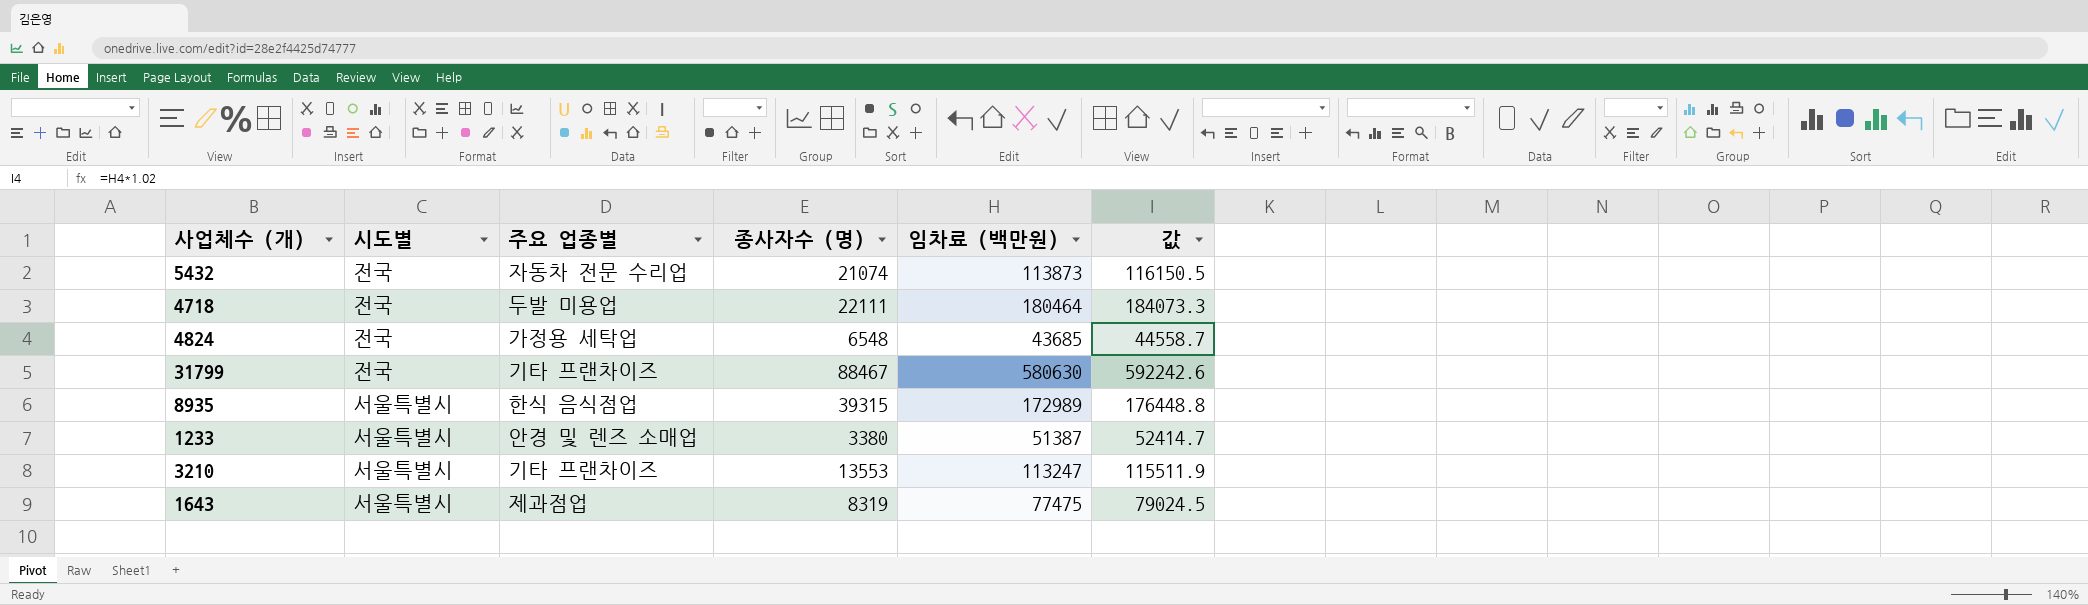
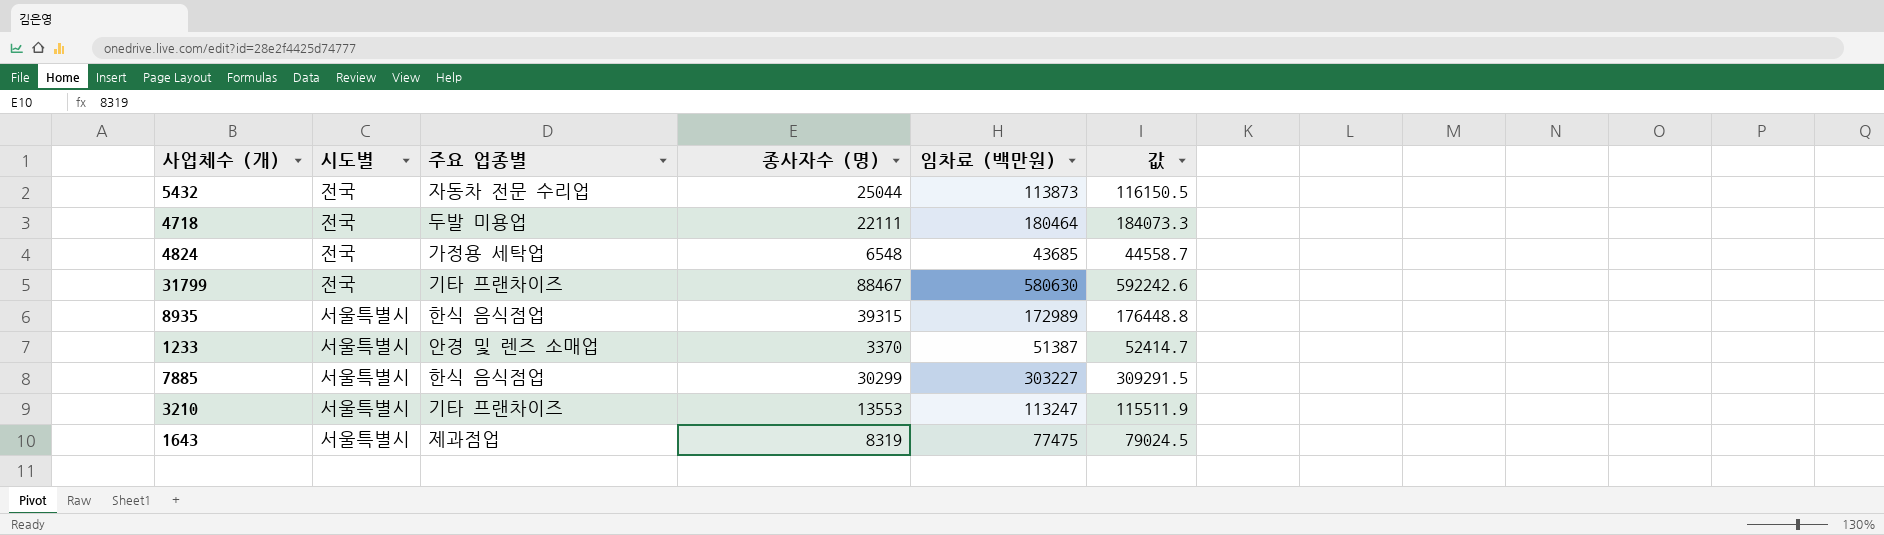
5432 | 종사자수 (명): 21074 -> 25044
1233 | 종사자수 (명): 3380 -> 3370
row 7885: none -> 서울특별시 | 한식 음식점업 | 30299 | 303227 | 309291.5

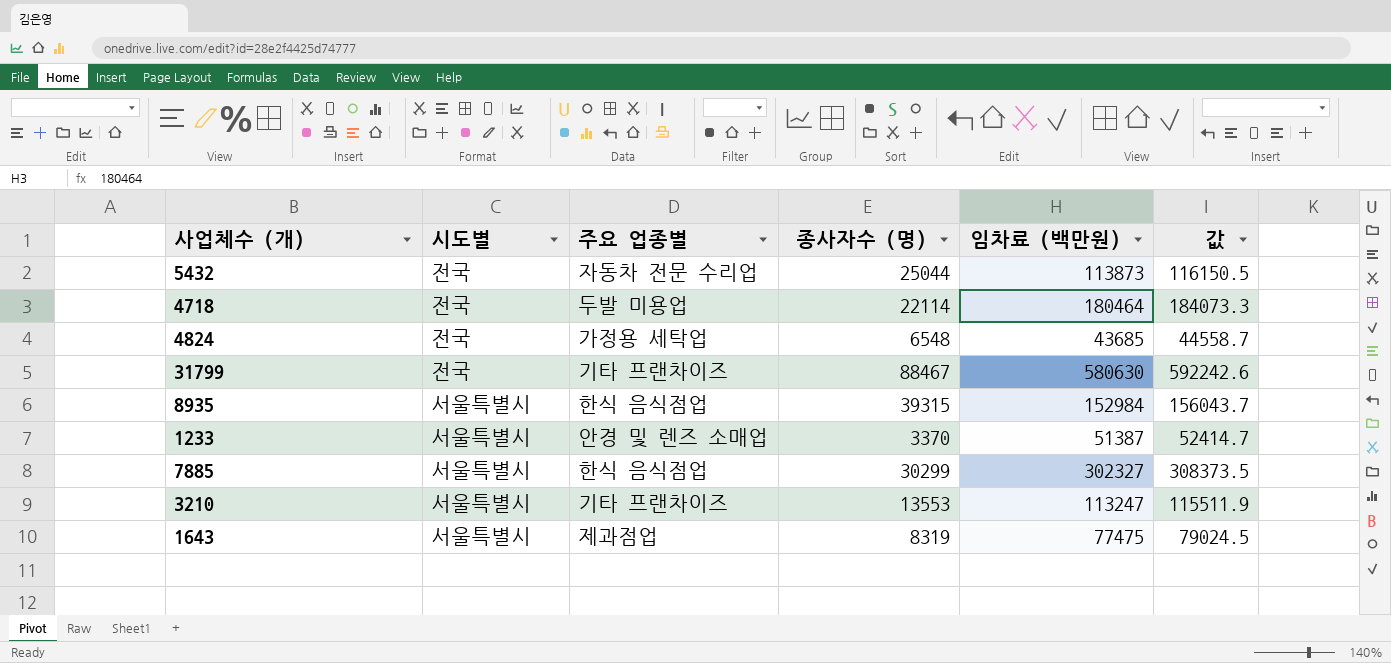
4718 | 종사자수 (명): 22111 -> 22114
8935 | 임차료 (백만원): 172989 -> 152984
8935 | 값: 176448.8 -> 156043.7
7885 | 임차료 (백만원): 303227 -> 302327
7885 | 값: 309291.5 -> 308373.5

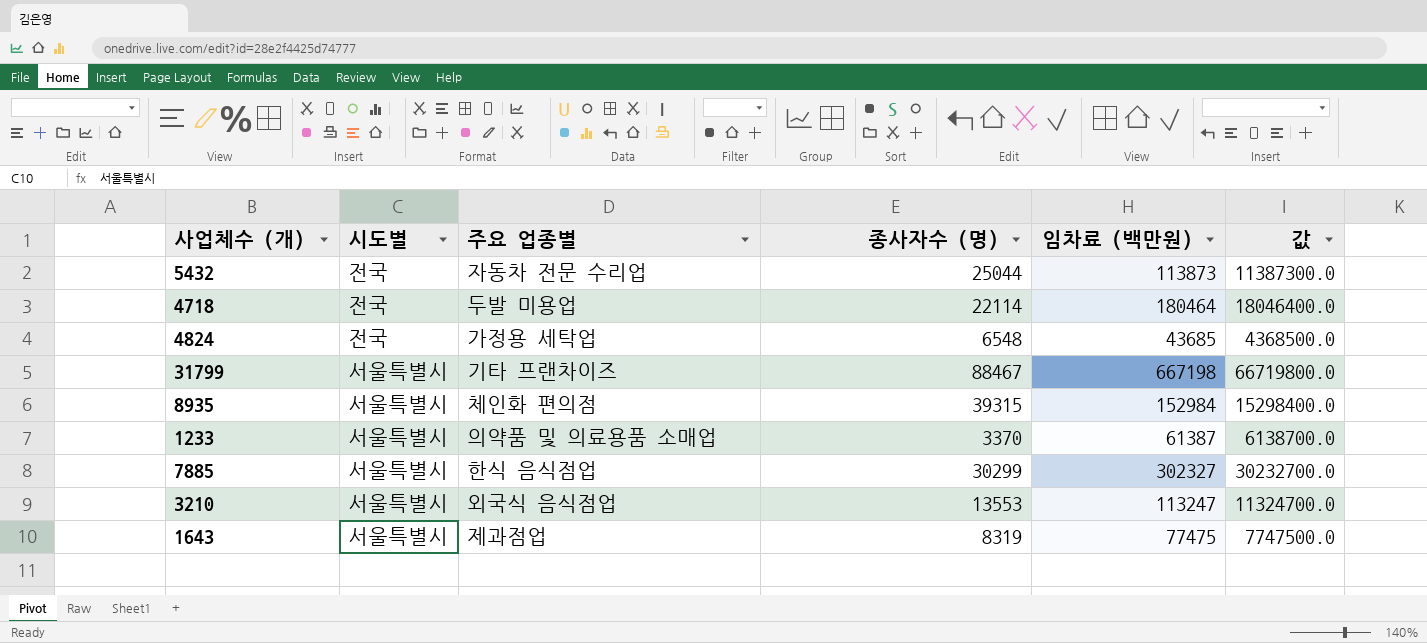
column 값 | formula: [임차료 (백만원)] * 1.02 -> [임차료 (백만원)] * 100
31799 | 시도별: 전국 -> 서울특별시
31799 | 임차료 (백만원): 580630 -> 667198
8935 | 주요 업종별: 한식 음식점업 -> 체인화 편의점
1233 | 주요 업종별: 안경 및 렌즈 소매업 -> 의약품 및 의료용품 소매업
1233 | 임차료 (백만원): 51387 -> 61387
3210 | 주요 업종별: 기타 프랜차이즈 -> 외국식 음식점업

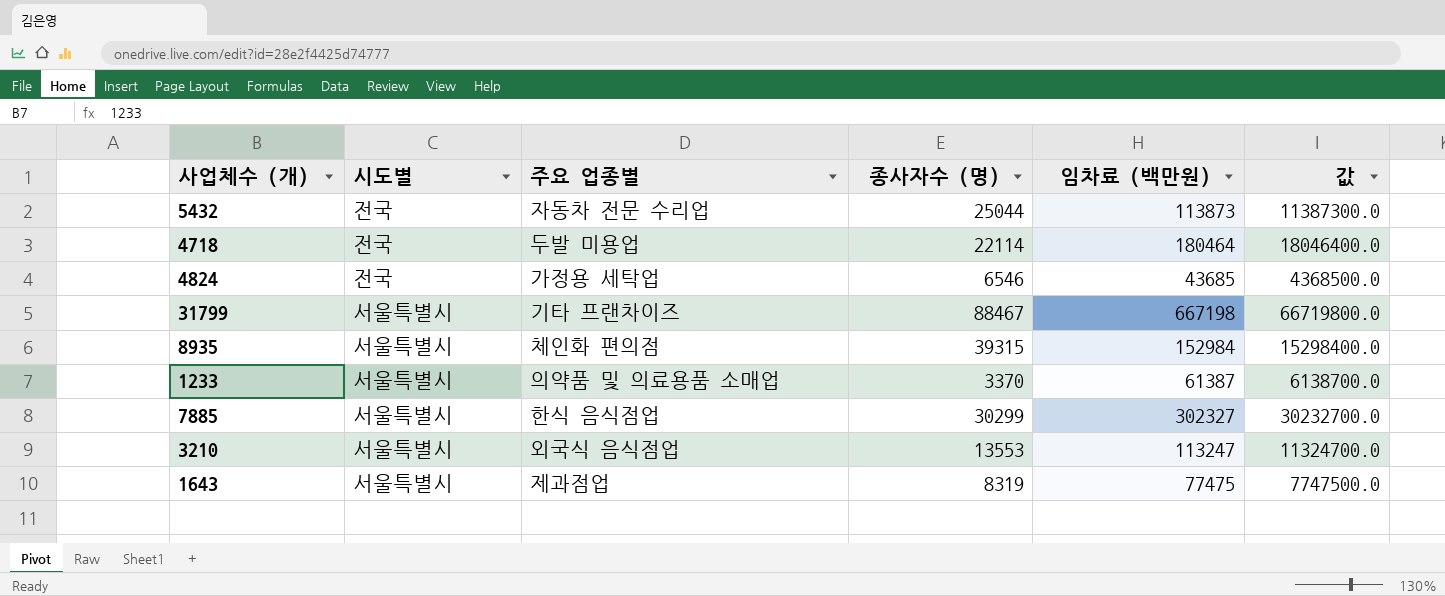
4824 | 종사자수 (명): 6548 -> 6546

